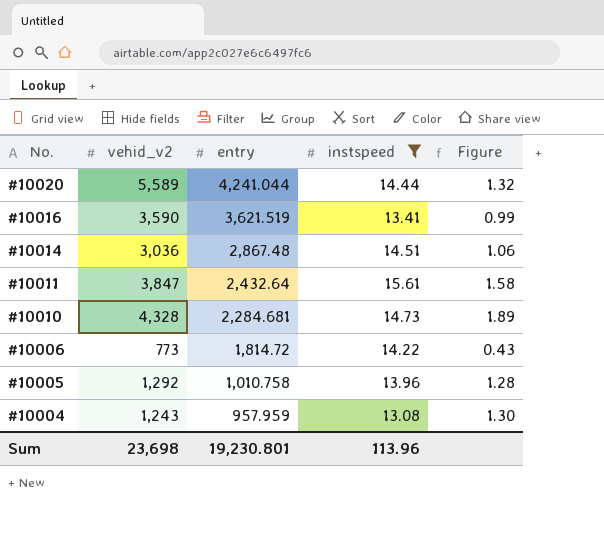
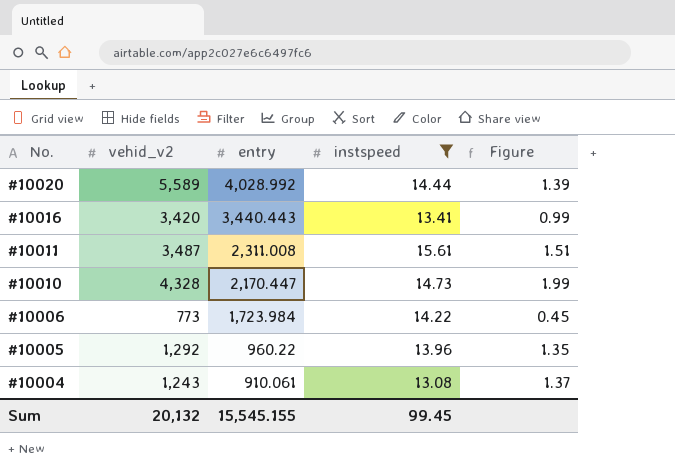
row #10014: 3,036 | 2,867.48 | 14.51 | 1.06 -> none
#10020 | entry: 4,241.044 -> 4,028.992
#10020 | Figure: 1.32 -> 1.39
#10016 | vehid_v2: 3,590 -> 3,420
#10016 | entry: 3,621.519 -> 3,440.443
#10011 | vehid_v2: 3,847 -> 3,487
#10011 | entry: 2,432.64 -> 2,311.008
#10011 | Figure: 1.58 -> 1.51
#10010 | entry: 2,284.681 -> 2,170.447
#10010 | Figure: 1.89 -> 1.99
#10006 | entry: 1,814.72 -> 1,723.984
#10006 | Figure: 0.43 -> 0.45
#10005 | entry: 1,010.758 -> 960.22
#10005 | Figure: 1.28 -> 1.35
#10004 | entry: 957.959 -> 910.061
#10004 | Figure: 1.30 -> 1.37
Sum | vehid_v2: 23,698 -> 20,132
Sum | entry: 19,230.801 -> 15,545.155
Sum | instspeed: 113.96 -> 99.45

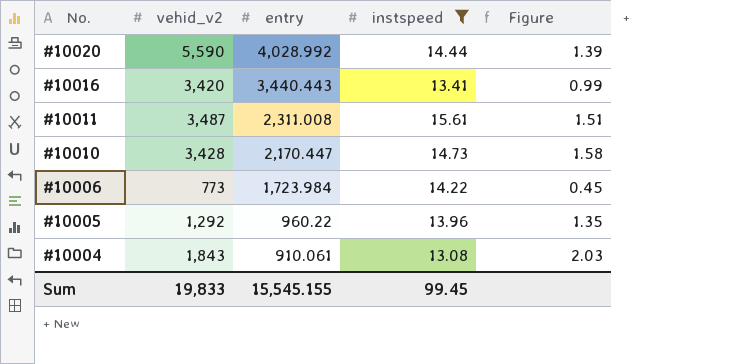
#10020 | vehid_v2: 5,589 -> 5,590
#10010 | vehid_v2: 4,328 -> 3,428
#10010 | Figure: 1.99 -> 1.58
#10004 | vehid_v2: 1,243 -> 1,843
#10004 | Figure: 1.37 -> 2.03
Sum | vehid_v2: 20,132 -> 19,833

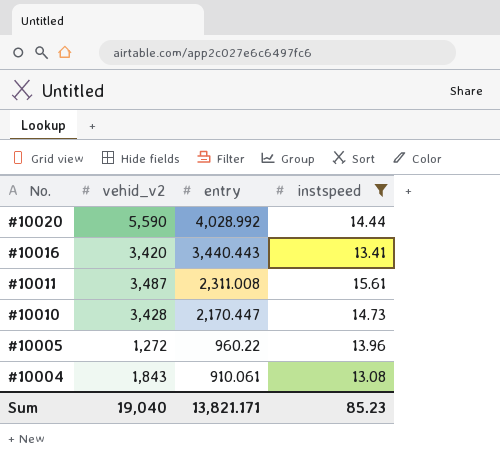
column Figure | formula: [vehid_v2] / [entry] -> none
row #10006: 773 | 1,723.984 | 14.22 | 0.45 -> none
#10005 | vehid_v2: 1,292 -> 1,272
Sum | vehid_v2: 19,833 -> 19,040
Sum | entry: 15,545.155 -> 13,821.171
Sum | instspeed: 99.45 -> 85.23

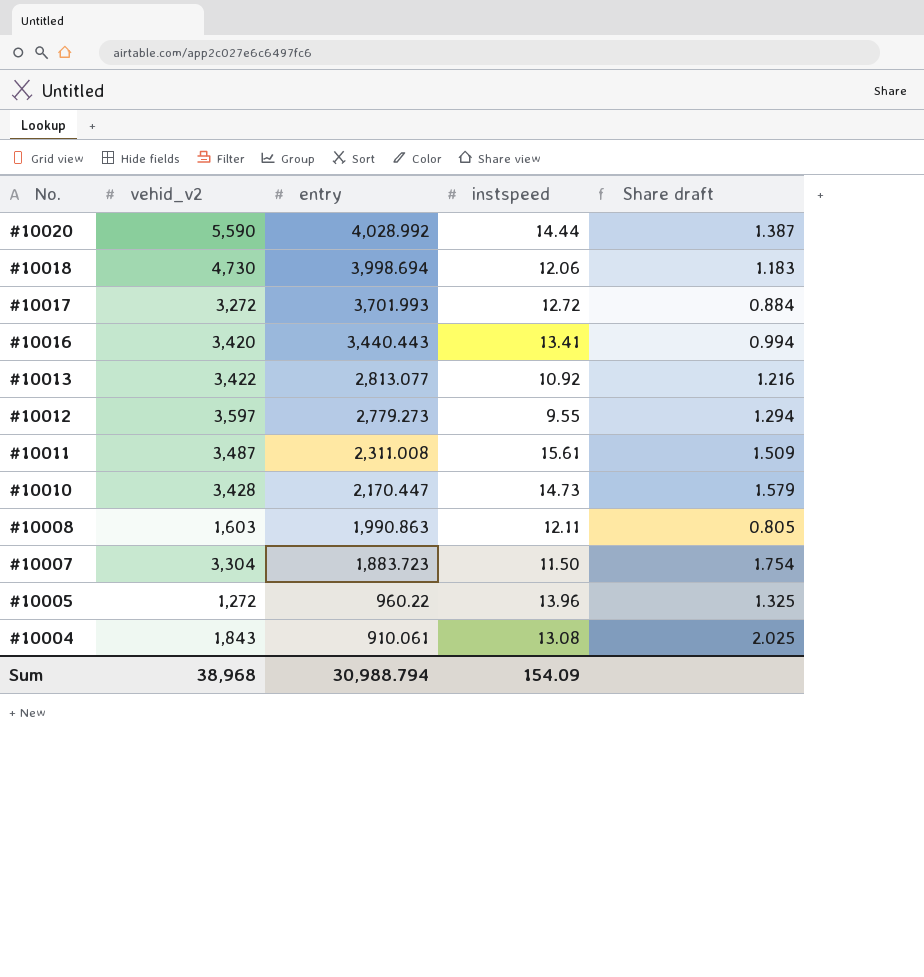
filter: instspeed >= 13.08 -> none
column Share draft | formula: none -> [vehid_v2] / [entry]
Sum | vehid_v2: 19,040 -> 38,968
Sum | entry: 13,821.171 -> 30,988.794
Sum | instspeed: 85.23 -> 154.09

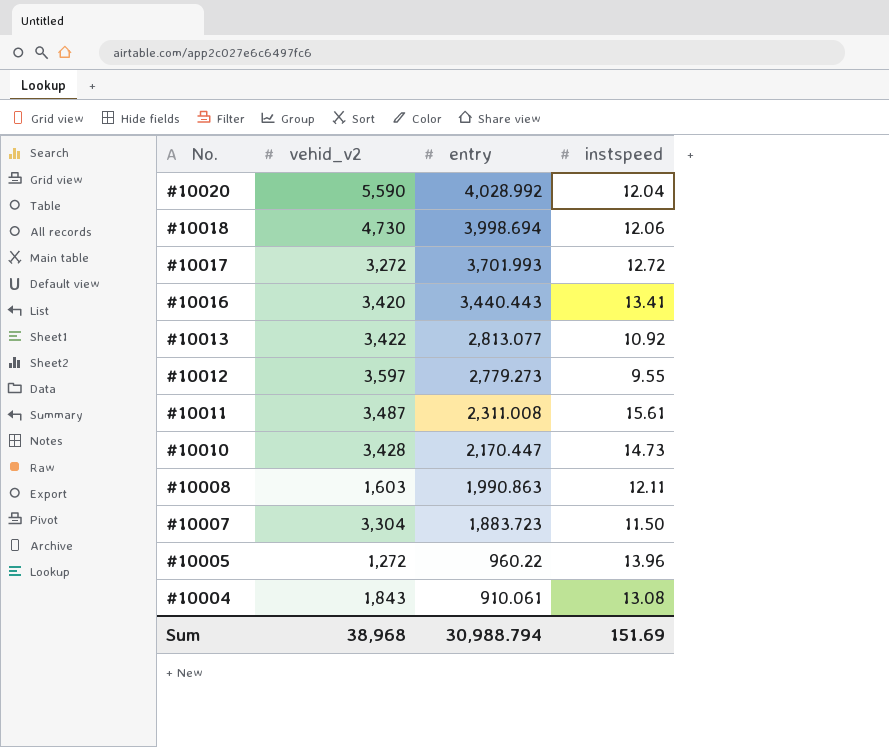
column Share draft | formula: [vehid_v2] / [entry] -> none
#10020 | instspeed: 14.44 -> 12.04
Sum | instspeed: 154.09 -> 151.69

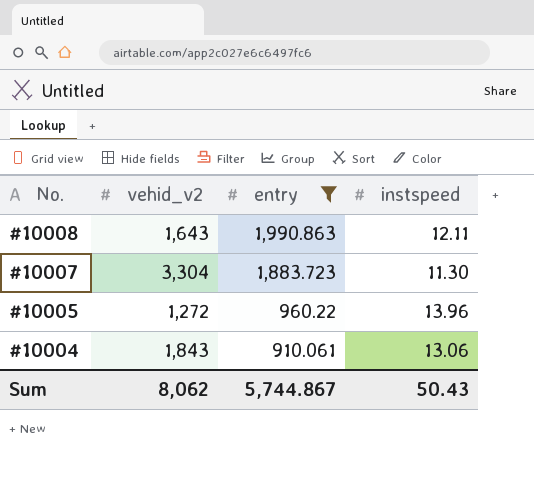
filter: none -> entry <= 1,990.863
#10008 | vehid_v2: 1,603 -> 1,643
#10007 | instspeed: 11.50 -> 11.30
#10004 | instspeed: 13.08 -> 13.06
Sum | vehid_v2: 38,968 -> 8,062
Sum | entry: 30,988.794 -> 5,744.867
Sum | instspeed: 151.69 -> 50.43

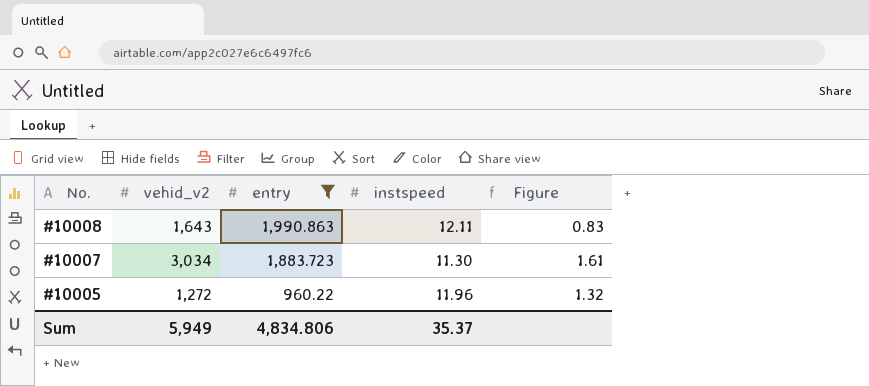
column Figure | formula: none -> [vehid_v2] / [entry]
row #10004: 1,843 | 910.061 | 13.06 -> none
#10007 | vehid_v2: 3,304 -> 3,034
#10005 | instspeed: 13.96 -> 11.96
Sum | vehid_v2: 8,062 -> 5,949
Sum | entry: 5,744.867 -> 4,834.806
Sum | instspeed: 50.43 -> 35.37

